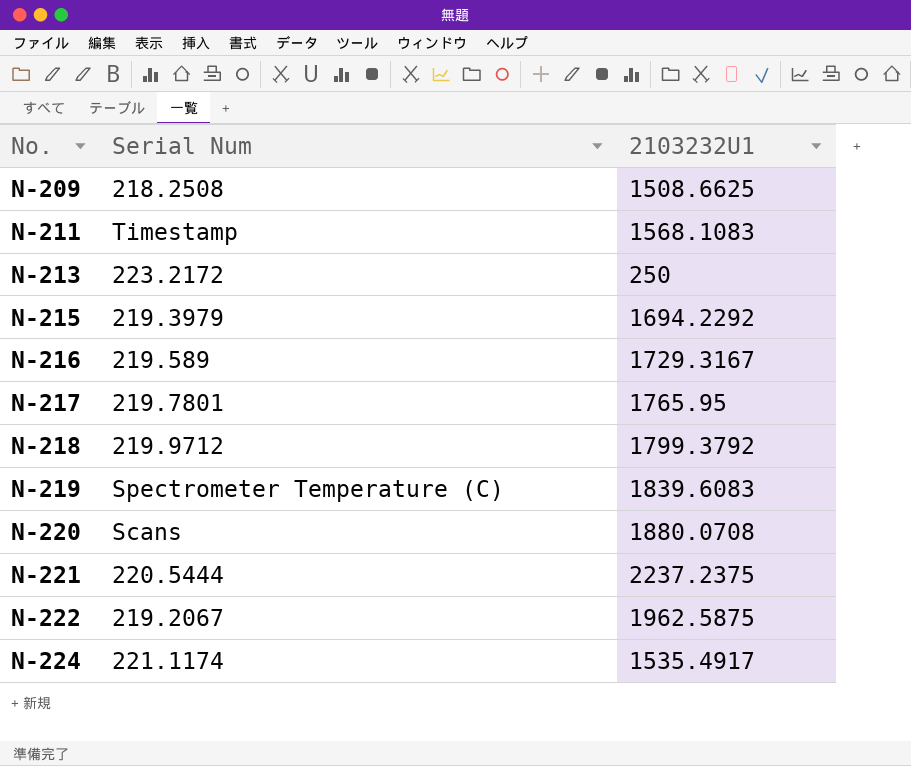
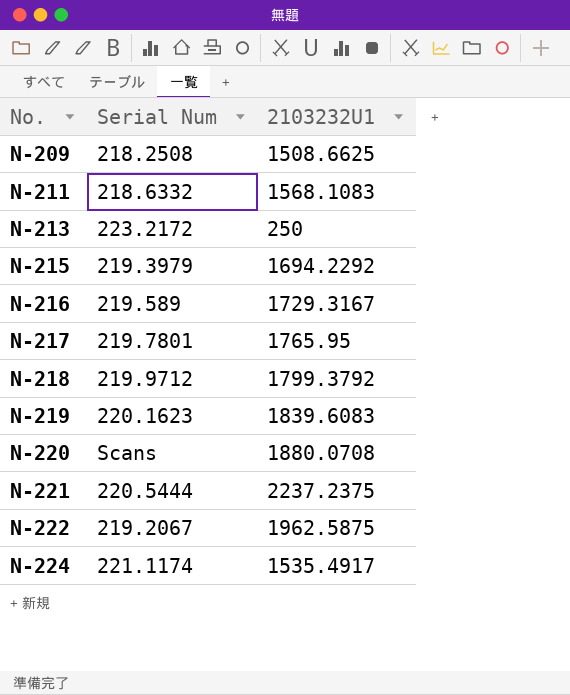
N-211 | Serial Num: Timestamp -> 218.6332
N-219 | Serial Num: Spectrometer Temperature (C) -> 220.1623

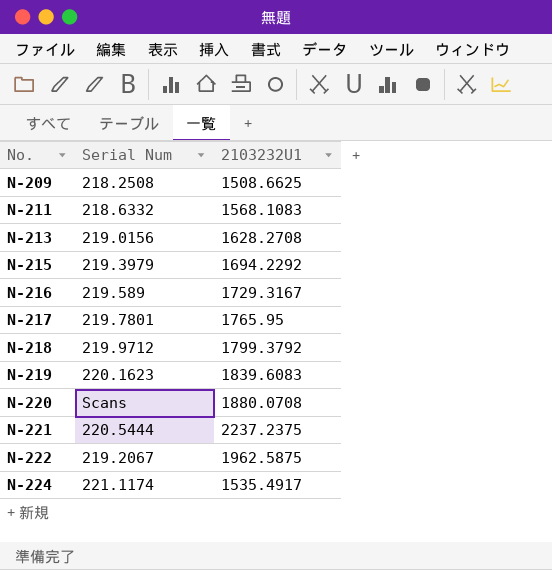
N-213 | Serial Num: 223.2172 -> 219.0156
N-213 | 2103232U1: 250 -> 1628.2708

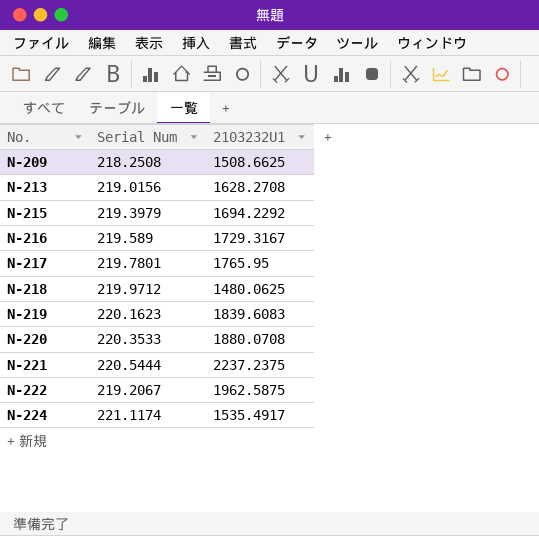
row N-211: 218.6332 | 1568.1083 -> none
N-218 | 2103232U1: 1799.3792 -> 1480.0625
N-220 | Serial Num: Scans -> 220.3533

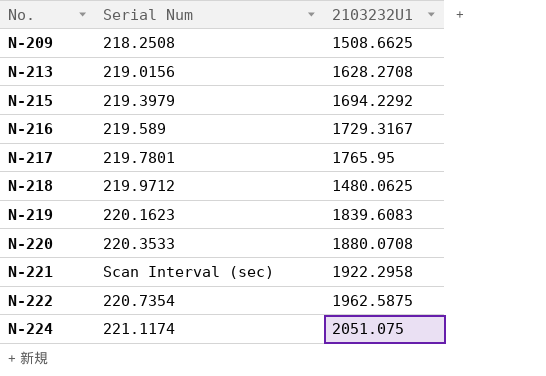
N-221 | Serial Num: 220.5444 -> Scan Interval (sec)
N-221 | 2103232U1: 2237.2375 -> 1922.2958
N-222 | Serial Num: 219.2067 -> 220.7354
N-224 | 2103232U1: 1535.4917 -> 2051.075

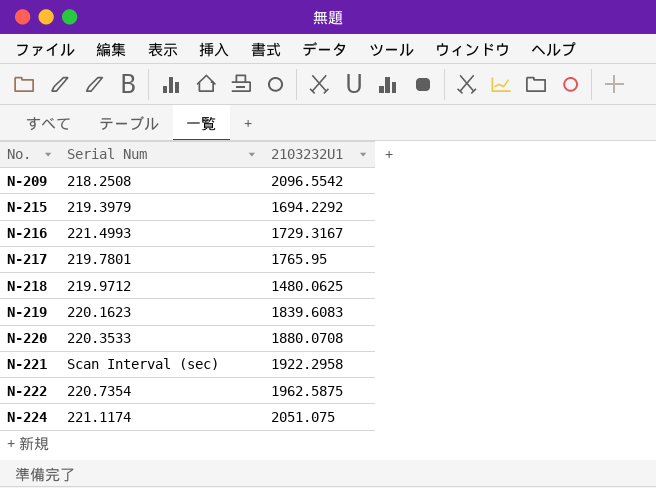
row N-213: 219.0156 | 1628.2708 -> none
N-209 | 2103232U1: 1508.6625 -> 2096.5542
N-216 | Serial Num: 219.589 -> 221.4993

